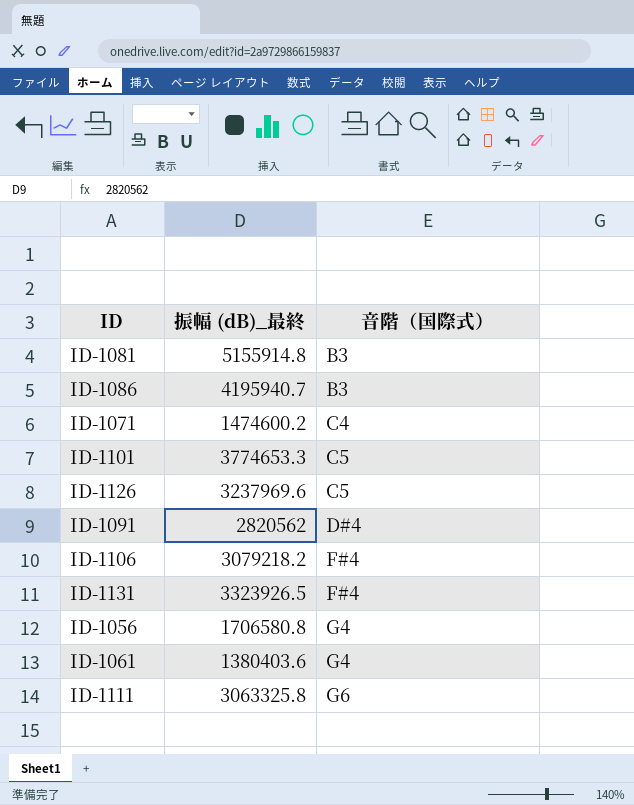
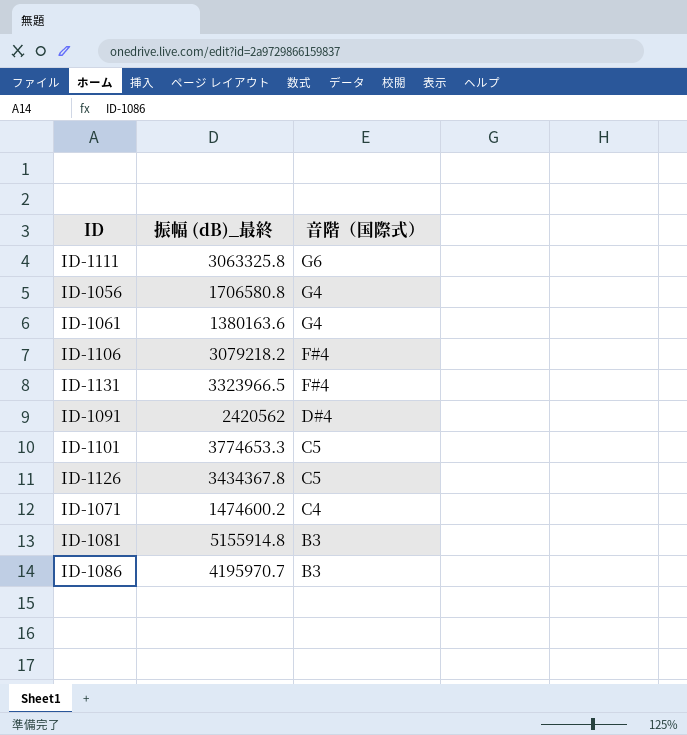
row order: 音階（国際式） ascending -> 音階（国際式） descending
ID-1061 | 振幅 (dB)_最終: 1380403.6 -> 1380163.6
ID-1131 | 振幅 (dB)_最終: 3323926.5 -> 3323966.5
ID-1091 | 振幅 (dB)_最終: 2820562 -> 2420562
ID-1126 | 振幅 (dB)_最終: 3237969.6 -> 3434367.8
ID-1086 | 振幅 (dB)_最終: 4195940.7 -> 4195970.7

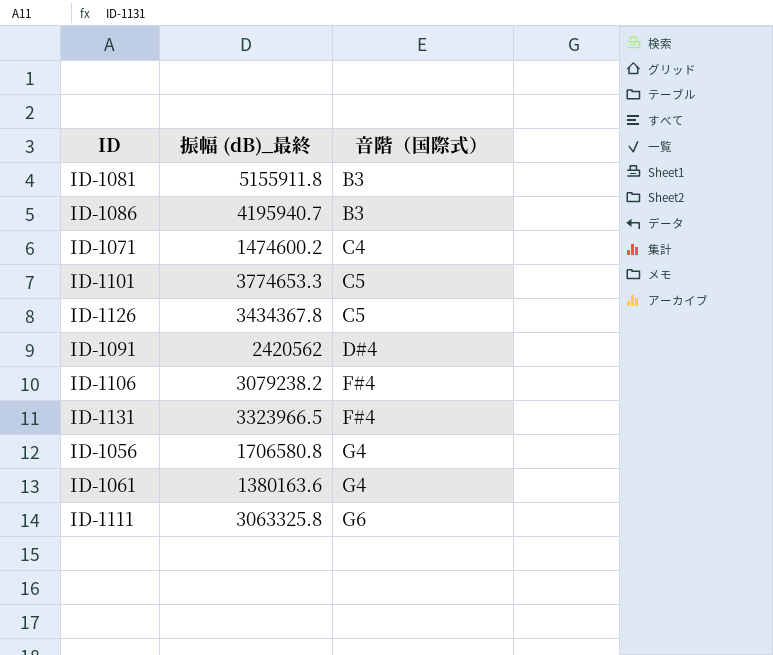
row order: 音階（国際式） descending -> 音階（国際式） ascending
ID-1081 | 振幅 (dB)_最終: 5155914.8 -> 5155911.8
ID-1086 | 振幅 (dB)_最終: 4195970.7 -> 4195940.7
ID-1106 | 振幅 (dB)_最終: 3079218.2 -> 3079238.2

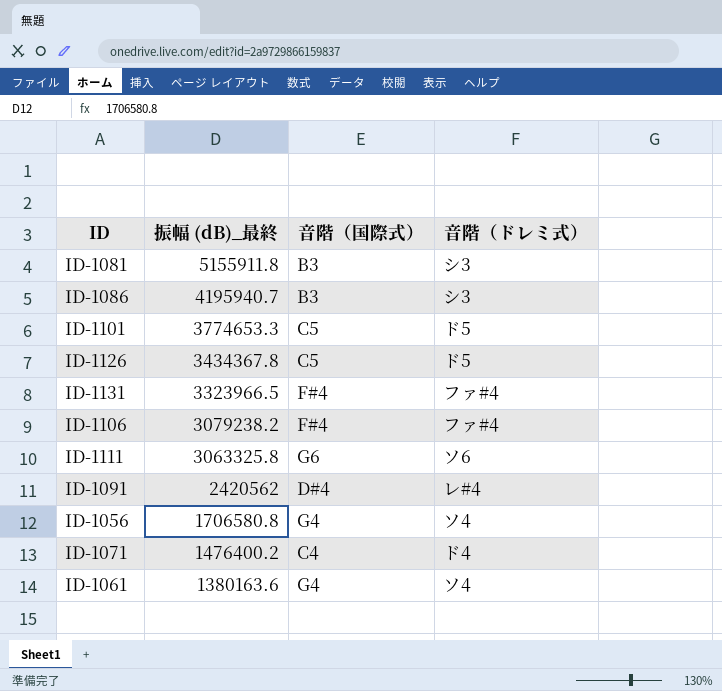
row order: 音階（国際式） ascending -> 振幅 (dB)_最終 descending
column 音階（ドレミ式） | position: none -> 4
ID-1071 | 振幅 (dB)_最終: 1474600.2 -> 1476400.2

